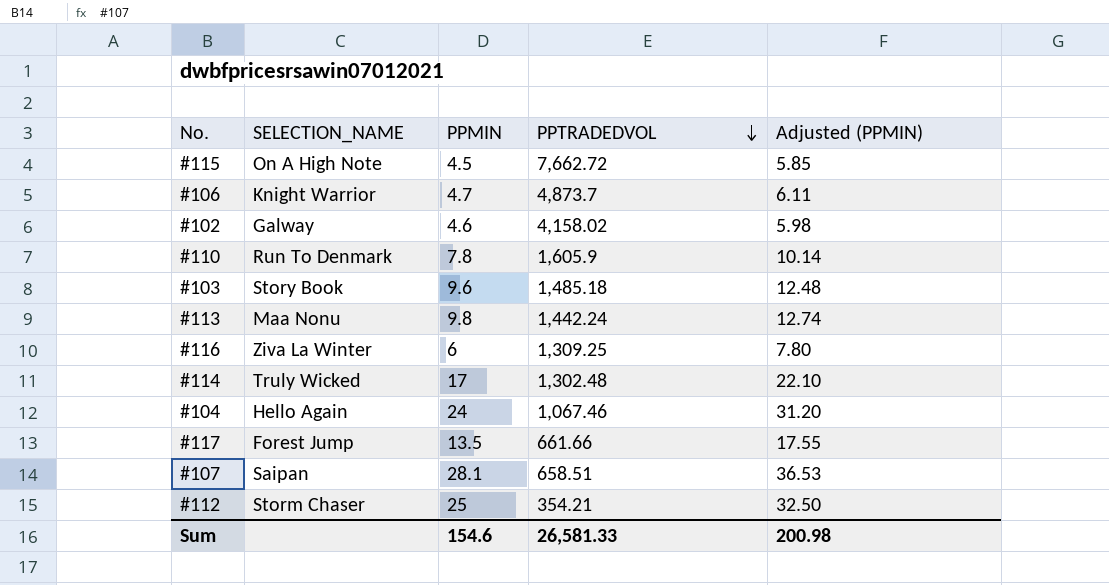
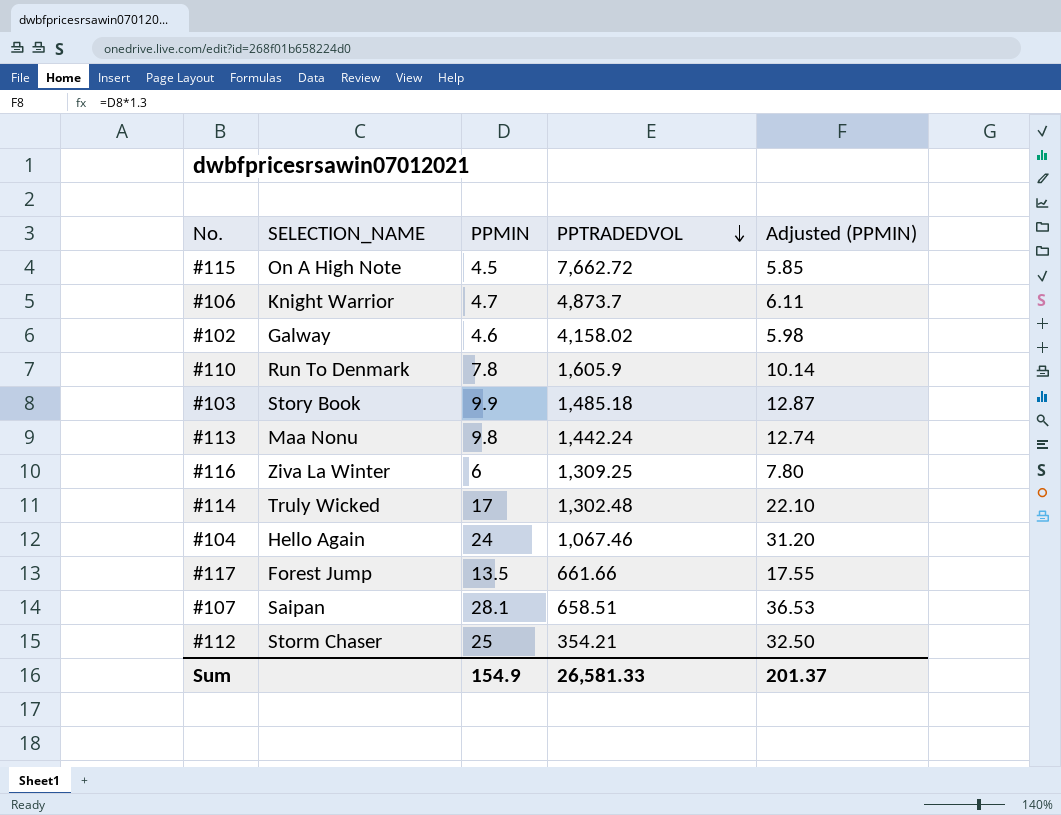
#103 | PPMIN: 9.6 -> 9.9
#103 | Adjusted (PPMIN): 12.48 -> 12.87
Sum | PPMIN: 154.6 -> 154.9
Sum | Adjusted (PPMIN): 200.98 -> 201.37

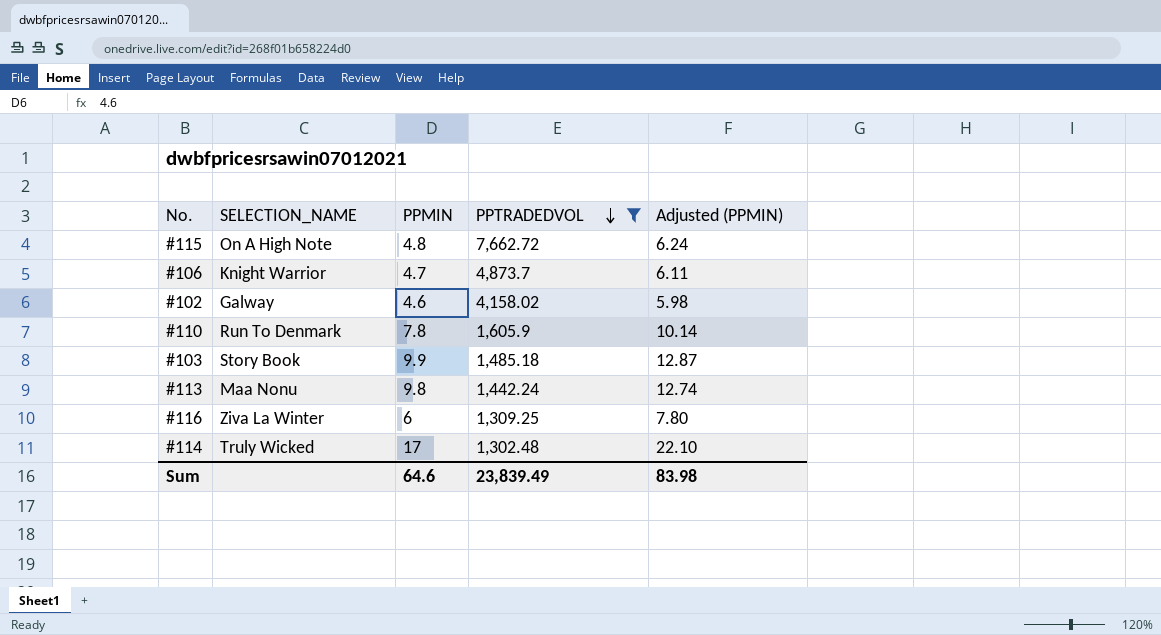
filter: none -> PPTRADEDVOL >= 1,302.48
#115 | PPMIN: 4.5 -> 4.8
#115 | Adjusted (PPMIN): 5.85 -> 6.24
Sum | PPMIN: 154.9 -> 64.6
Sum | PPTRADEDVOL: 26,581.33 -> 23,839.49
Sum | Adjusted (PPMIN): 201.37 -> 83.98

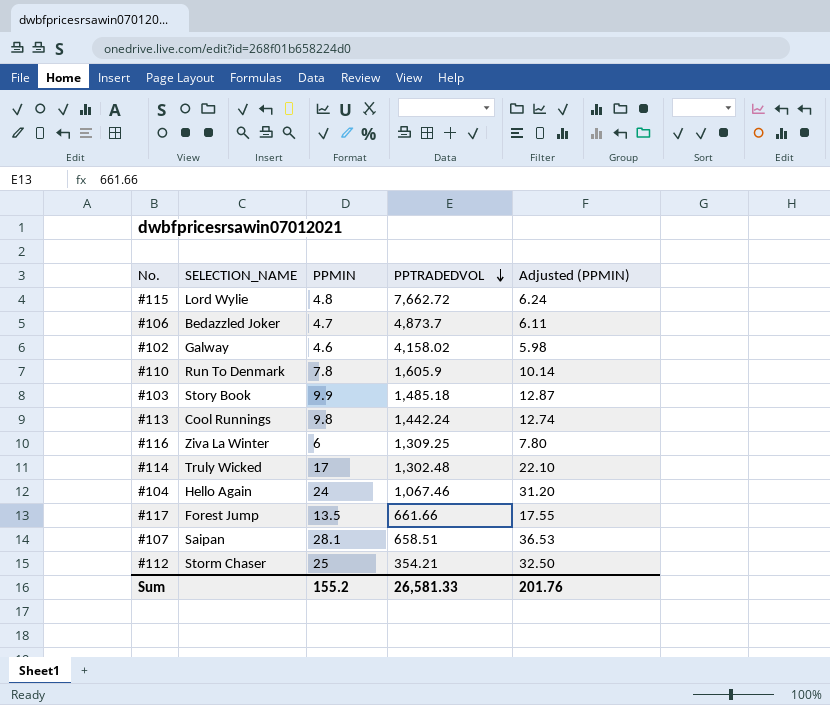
filter: PPTRADEDVOL >= 1,302.48 -> none
#115 | SELECTION_NAME: On A High Note -> Lord Wylie
#106 | SELECTION_NAME: Knight Warrior -> Bedazzled Joker
#113 | SELECTION_NAME: Maa Nonu -> Cool Runnings
Sum | PPMIN: 64.6 -> 155.2
Sum | PPTRADEDVOL: 23,839.49 -> 26,581.33
Sum | Adjusted (PPMIN): 83.98 -> 201.76

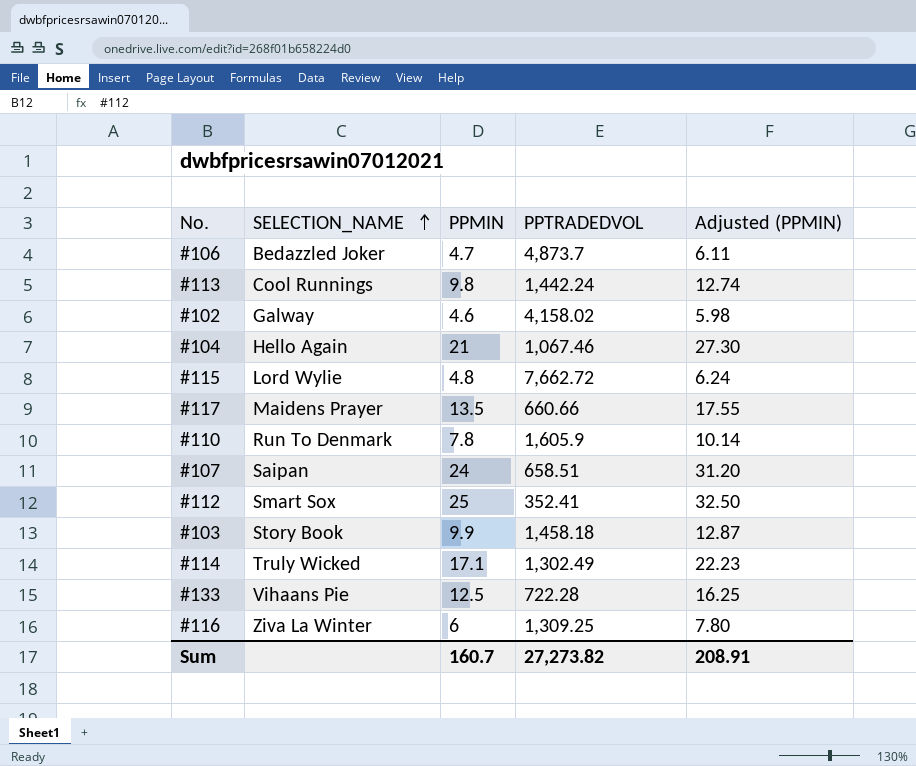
row order: PPTRADEDVOL descending -> SELECTION_NAME ascending
#104 | PPMIN: 24 -> 21
#104 | Adjusted (PPMIN): 31.20 -> 27.30
#117 | SELECTION_NAME: Forest Jump -> Maidens Prayer
#117 | PPTRADEDVOL: 661.66 -> 660.66
#107 | PPMIN: 28.1 -> 24
#107 | Adjusted (PPMIN): 36.53 -> 31.20
#112 | SELECTION_NAME: Storm Chaser -> Smart Sox
#112 | PPTRADEDVOL: 354.21 -> 352.41
#103 | PPTRADEDVOL: 1,485.18 -> 1,458.18
#114 | PPMIN: 17 -> 17.1
#114 | PPTRADEDVOL: 1,302.48 -> 1,302.49
#114 | Adjusted (PPMIN): 22.10 -> 22.23
row #133: none -> Vihaans Pie | 12.5 | 722.28 | 16.25
Sum | PPMIN: 155.2 -> 160.7
Sum | PPTRADEDVOL: 26,581.33 -> 27,273.82
Sum | Adjusted (PPMIN): 201.76 -> 208.91

